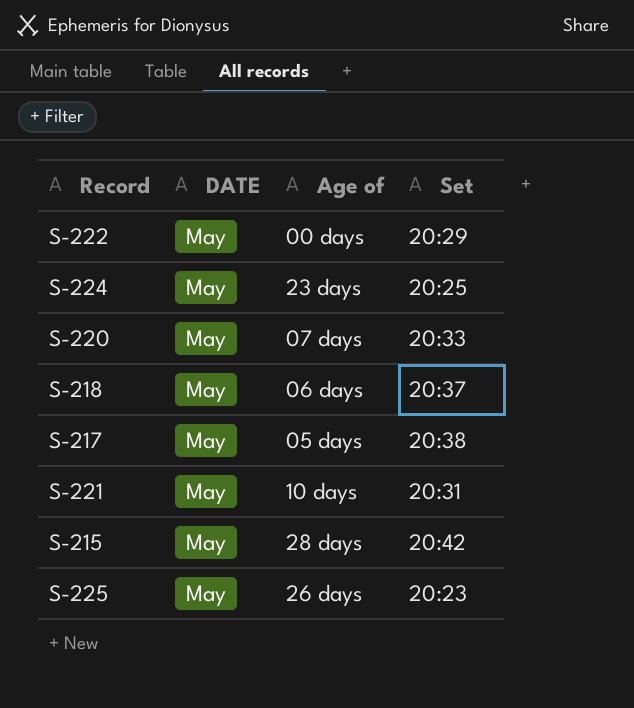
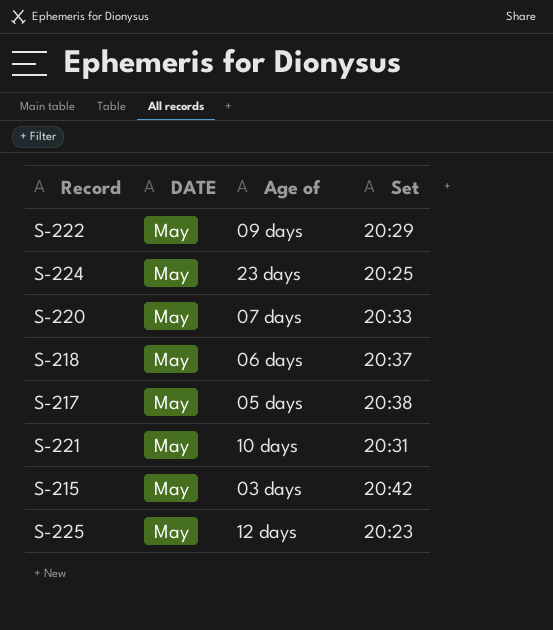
S-222 | Age of: 00 days -> 09 days
S-215 | Age of: 28 days -> 03 days
S-225 | Age of: 26 days -> 12 days

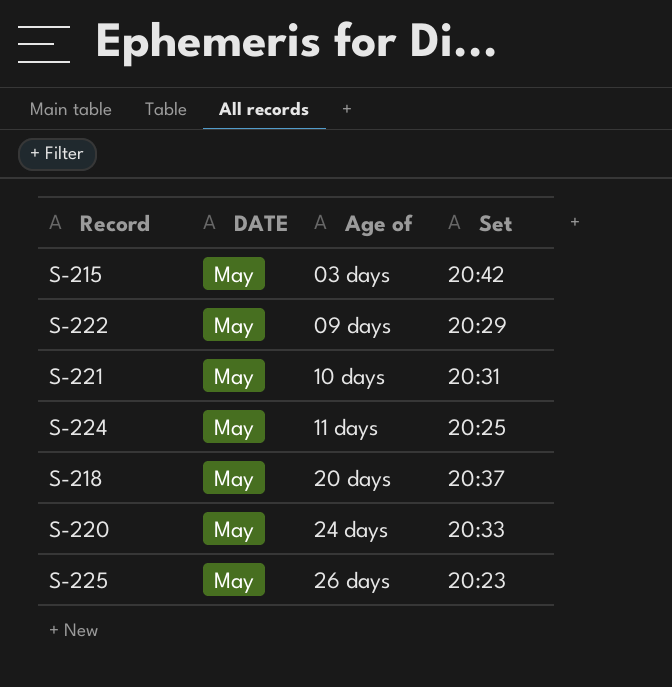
row order: none -> Age of ascending
row S-217: May | 05 days | 20:38 -> none
S-224 | Age of: 23 days -> 11 days
S-218 | Age of: 06 days -> 20 days
S-220 | Age of: 07 days -> 24 days
S-225 | Age of: 12 days -> 26 days

